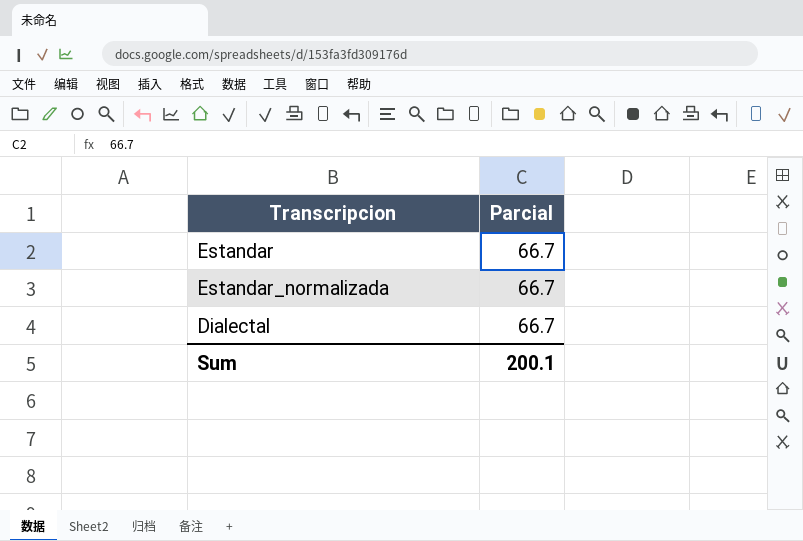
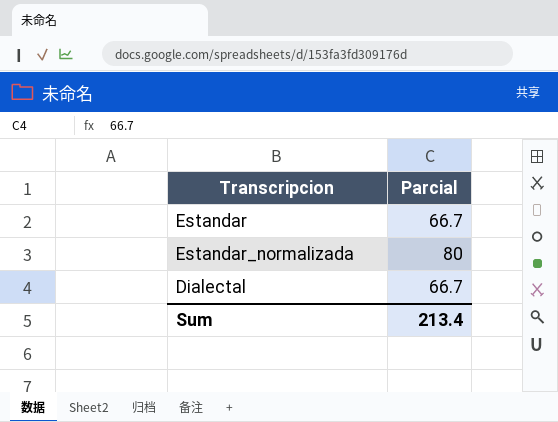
Estandar_normalizada | Parcial: 66.7 -> 80
Sum | Parcial: 200.1 -> 213.4

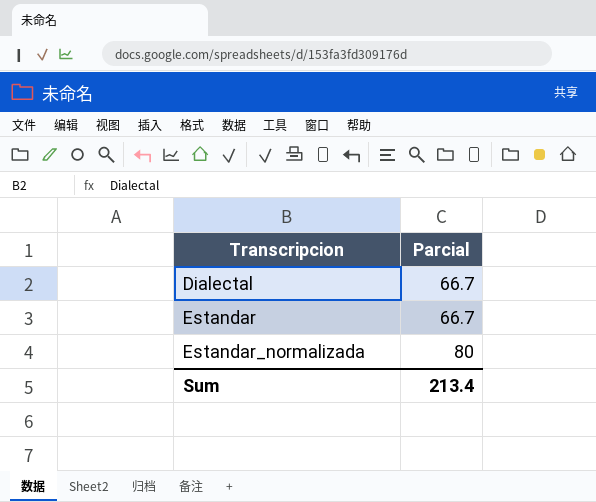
row order: none -> Transcripcion ascending

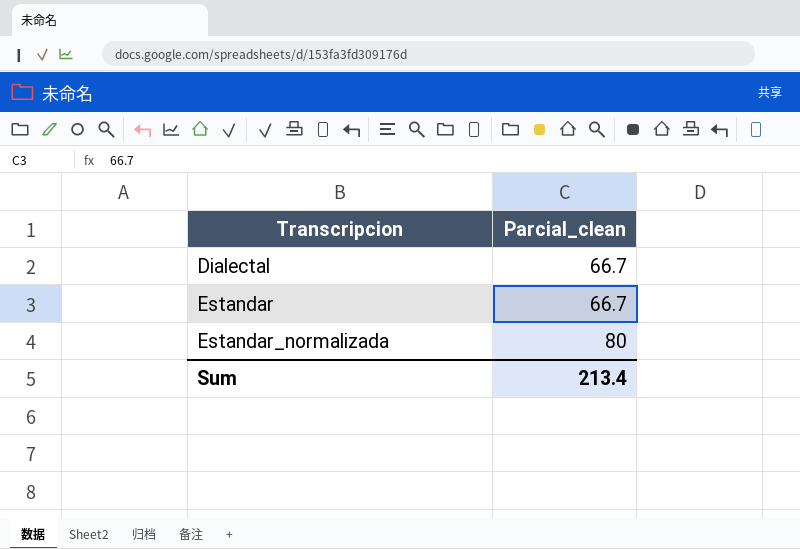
column name: Parcial -> Parcial_clean

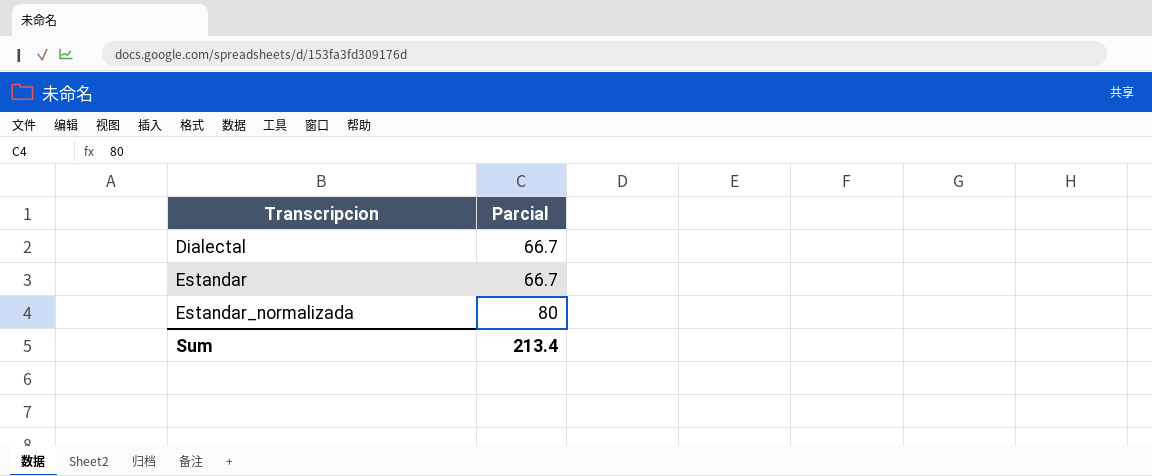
column name: Parcial_clean -> Parcial

